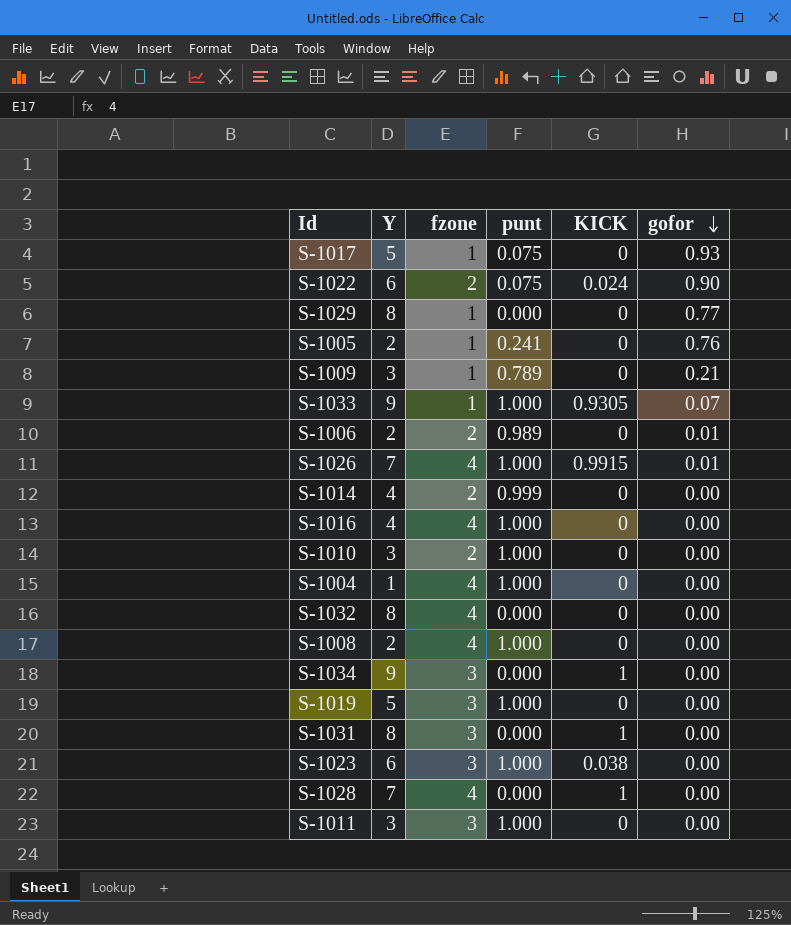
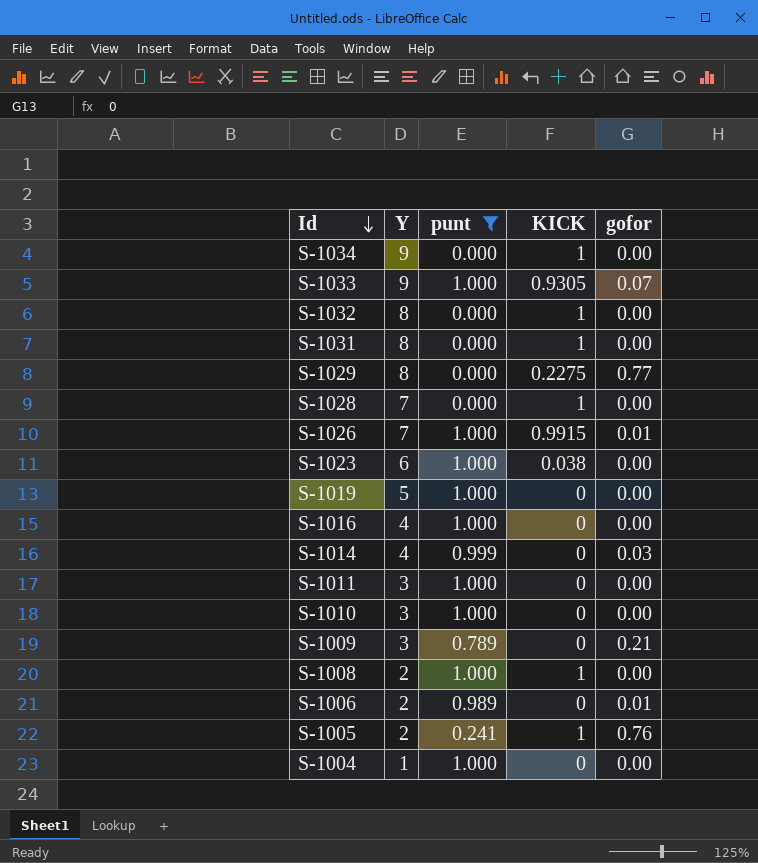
filter: none -> punt != 0.075
row order: gofor descending -> Id descending
column fzone | position: 3 -> none
S-1032 | KICK: 0 -> 1
S-1029 | KICK: 0 -> 0.2275
S-1014 | gofor: 0.00 -> 0.03
S-1008 | KICK: 0 -> 1
S-1005 | KICK: 0 -> 1

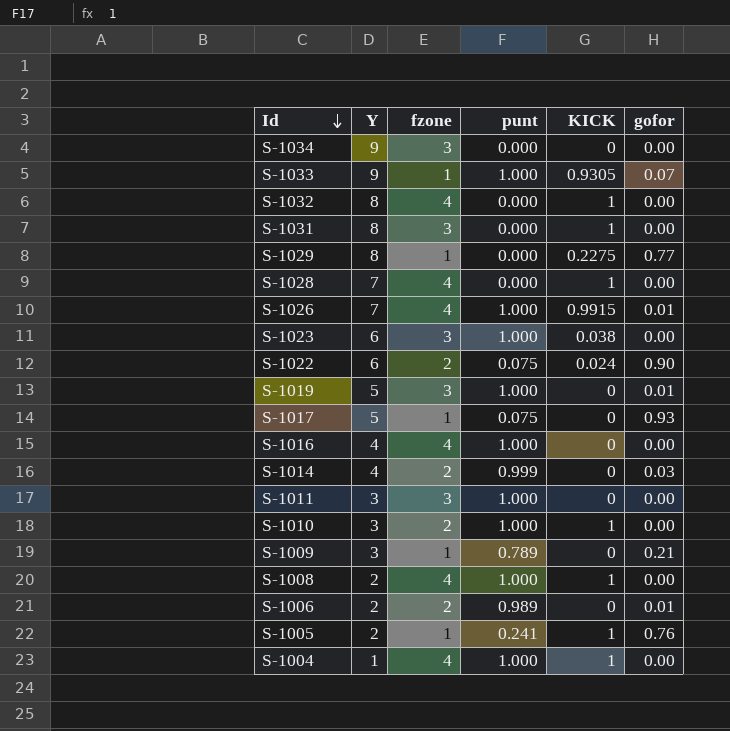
filter: punt != 0.075 -> none
column fzone | position: none -> 3
S-1034 | KICK: 1 -> 0
S-1019 | gofor: 0.00 -> 0.01
S-1010 | KICK: 0 -> 1
S-1004 | KICK: 0 -> 1

